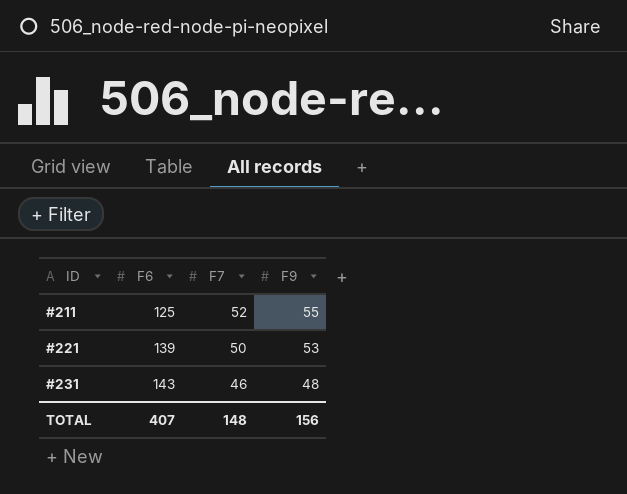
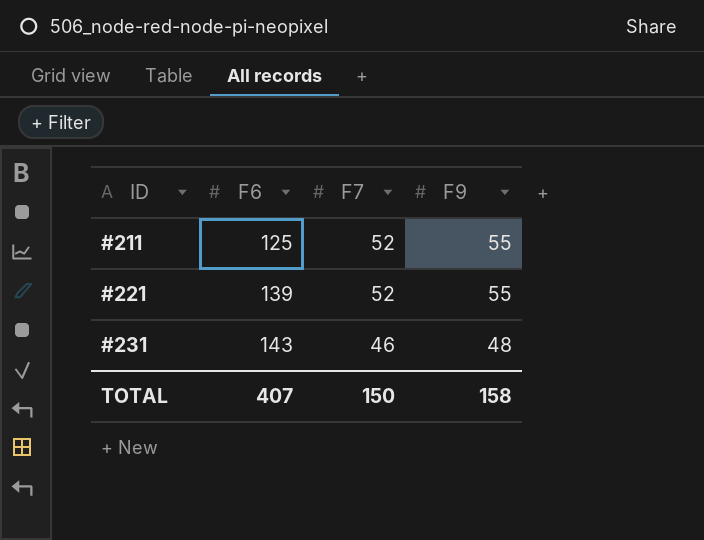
#221 | F7: 50 -> 52
#221 | F9: 53 -> 55
TOTAL | F7: 148 -> 150
TOTAL | F9: 156 -> 158

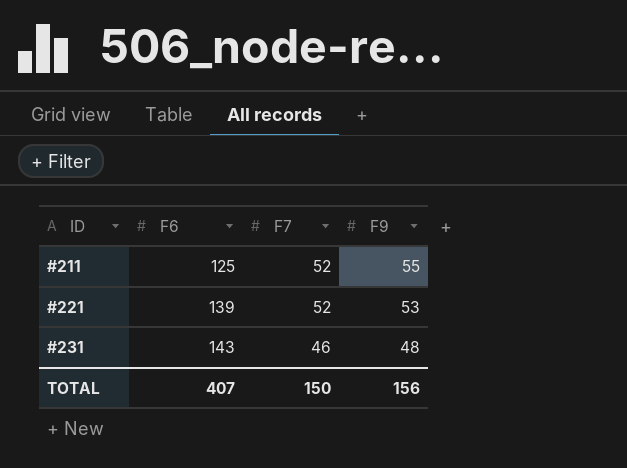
#221 | F9: 55 -> 53
TOTAL | F9: 158 -> 156

